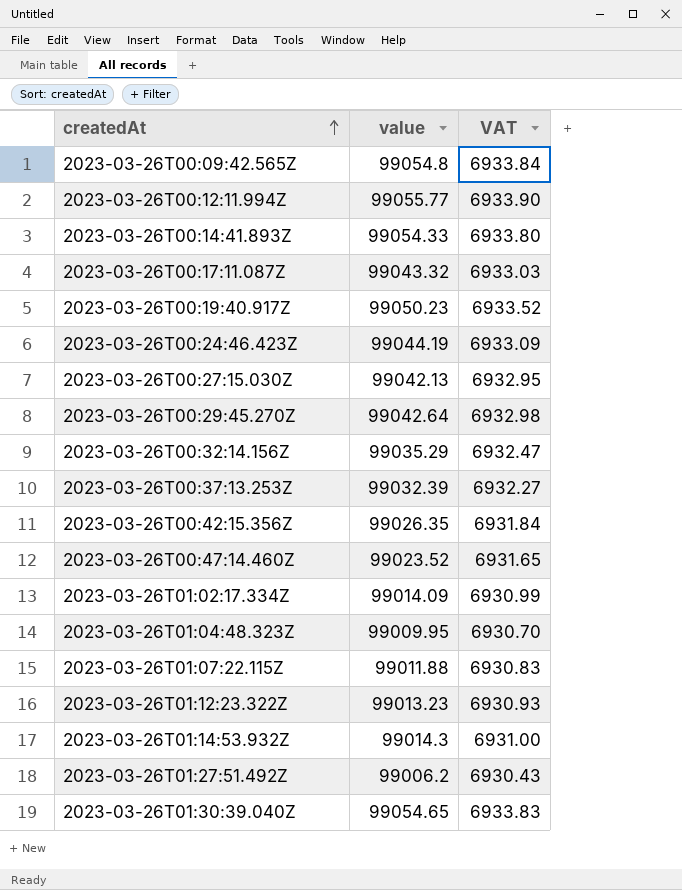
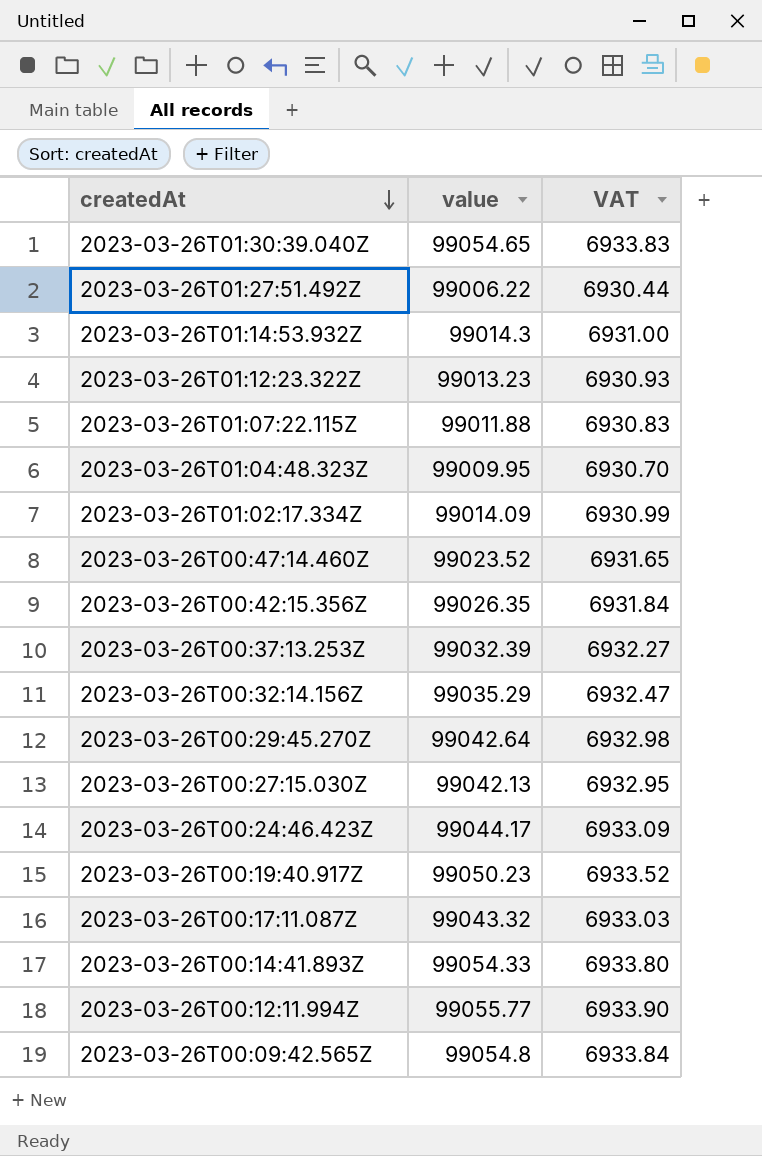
row order: createdAt ascending -> createdAt descending
2023-03-26T01:27:51.492Z | value: 99006.2 -> 99006.22
2023-03-26T01:27:51.492Z | VAT: 6930.43 -> 6930.44
2023-03-26T00:24:46.423Z | value: 99044.19 -> 99044.17

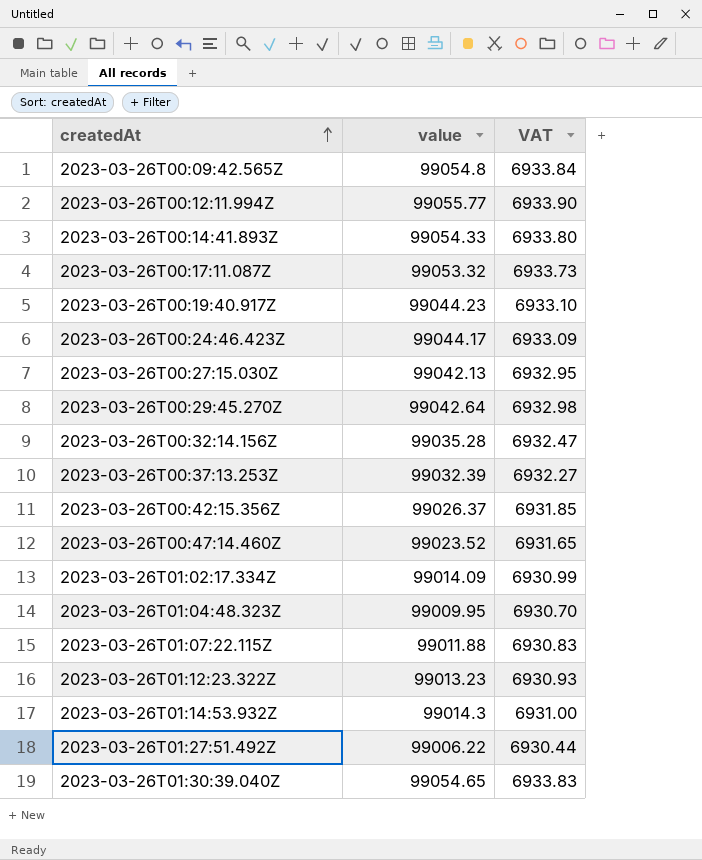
row order: createdAt descending -> createdAt ascending
2023-03-26T00:17:11.087Z | value: 99043.32 -> 99053.32
2023-03-26T00:17:11.087Z | VAT: 6933.03 -> 6933.73
2023-03-26T00:19:40.917Z | value: 99050.23 -> 99044.23
2023-03-26T00:19:40.917Z | VAT: 6933.52 -> 6933.10
2023-03-26T00:32:14.156Z | value: 99035.29 -> 99035.28
2023-03-26T00:42:15.356Z | value: 99026.35 -> 99026.37
2023-03-26T00:42:15.356Z | VAT: 6931.84 -> 6931.85

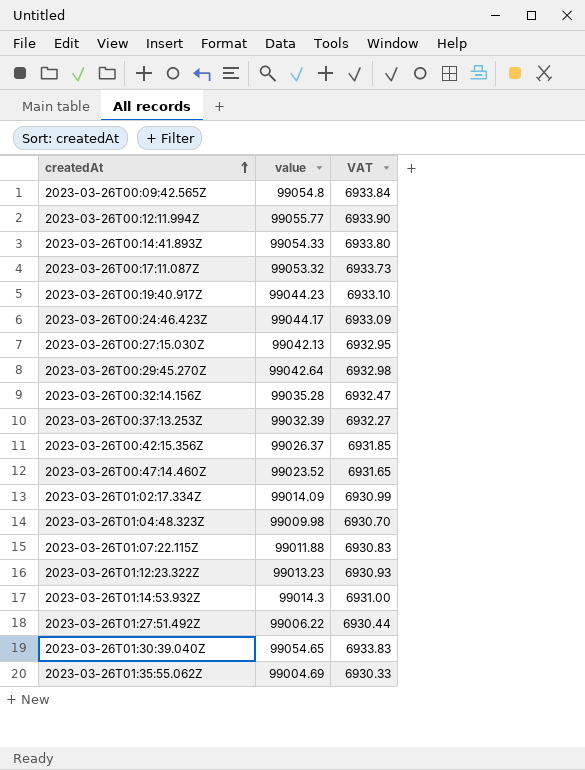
2023-03-26T01:04:48.323Z | value: 99009.95 -> 99009.98
row 2023-03-26T01:35:55.062Z: none -> 99004.69 | 6930.33

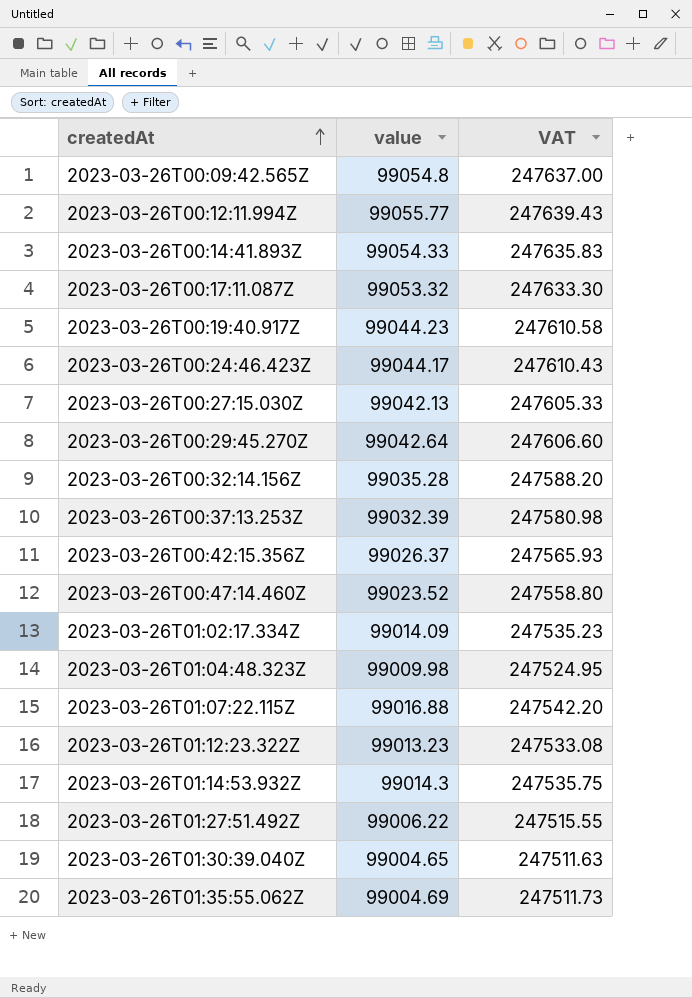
column VAT | formula: [value] * 0.07 -> [value] * 2.5
2023-03-26T01:07:22.115Z | value: 99011.88 -> 99016.88
2023-03-26T01:30:39.040Z | value: 99054.65 -> 99004.65

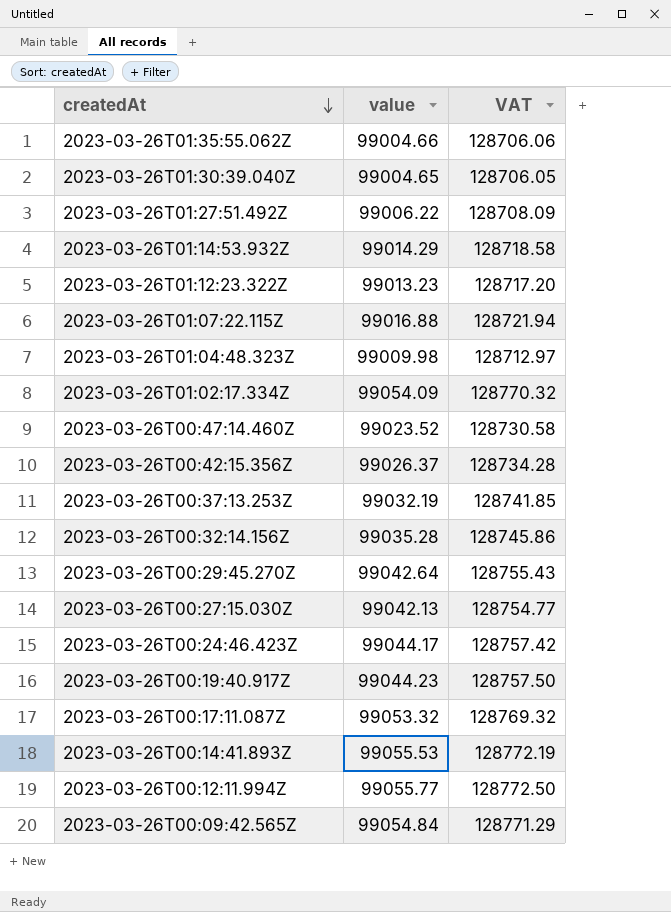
row order: createdAt ascending -> createdAt descending
column VAT | formula: [value] * 2.5 -> [value] * 1.3
2023-03-26T01:35:55.062Z | value: 99004.69 -> 99004.66
2023-03-26T01:14:53.932Z | value: 99014.3 -> 99014.29
2023-03-26T01:02:17.334Z | value: 99014.09 -> 99054.09
2023-03-26T00:37:13.253Z | value: 99032.39 -> 99032.19
2023-03-26T00:14:41.893Z | value: 99054.33 -> 99055.53
2023-03-26T00:09:42.565Z | value: 99054.8 -> 99054.84

